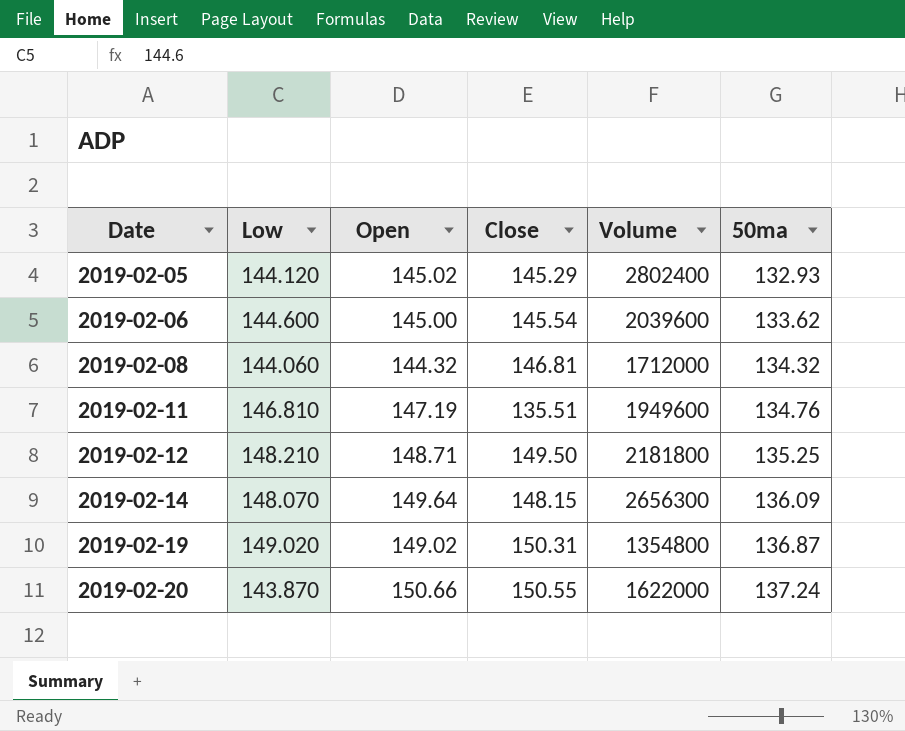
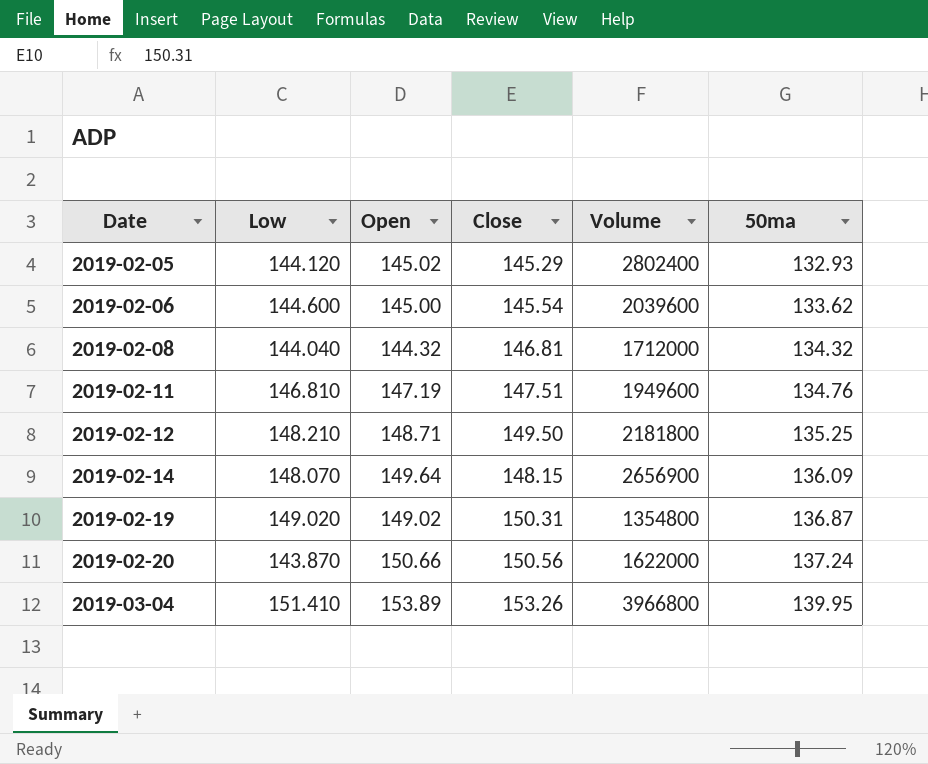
2019-02-08 | Low: 144.060 -> 144.040
2019-02-11 | Close: 135.51 -> 147.51
2019-02-14 | Volume: 2656300 -> 2656900
2019-02-20 | Close: 150.55 -> 150.56
row 2019-03-04: none -> 151.410 | 153.89 | 153.26 | 3966800 | 139.95

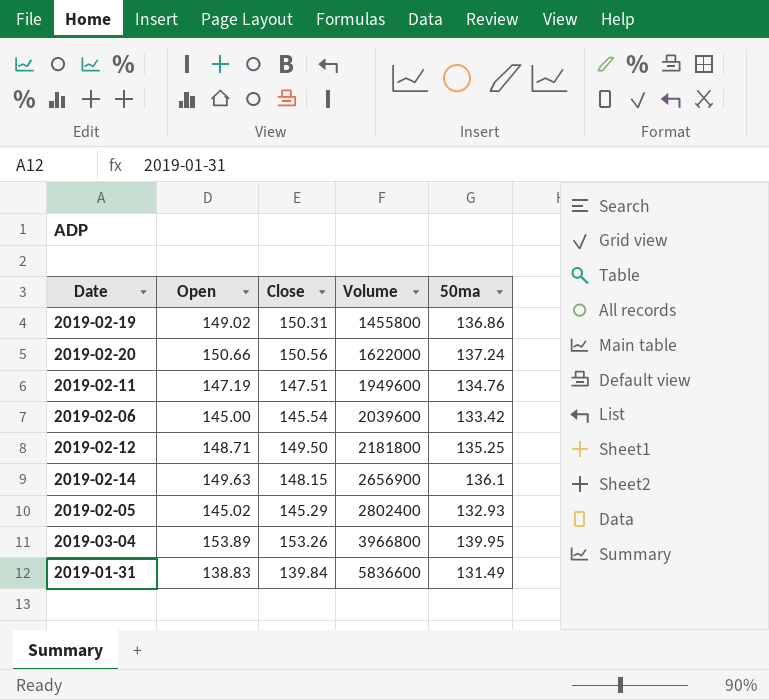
row order: Date ascending -> Volume ascending
column Low | position: 2 -> none
row 2019-02-08: 144.040 | 144.32 | 146.81 | 1712000 | 134.32 -> none
2019-02-19 | Volume: 1354800 -> 1455800
2019-02-19 | 50ma: 136.87 -> 136.86
2019-02-06 | 50ma: 133.62 -> 133.42
2019-02-14 | Open: 149.64 -> 149.63
2019-02-14 | 50ma: 136.09 -> 136.1
row 2019-01-31: none -> 138.83 | 139.84 | 5836600 | 131.49

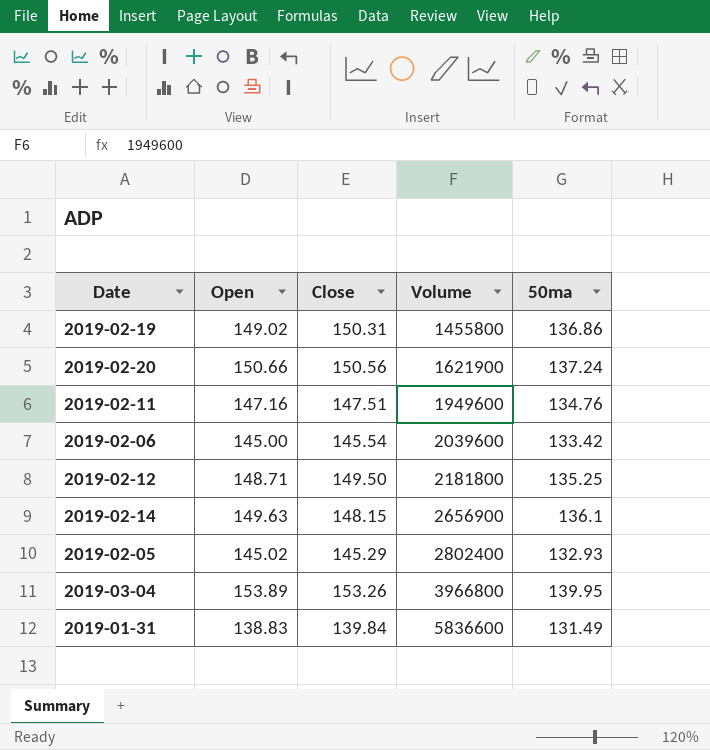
2019-02-20 | Volume: 1622000 -> 1621900
2019-02-11 | Open: 147.19 -> 147.16

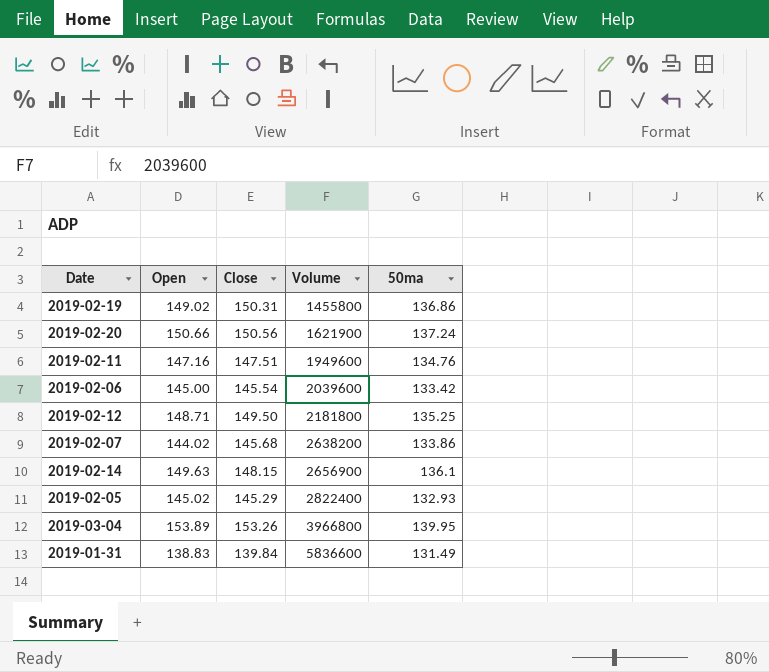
row 2019-02-07: none -> 144.02 | 145.68 | 2638200 | 133.86
2019-02-05 | Volume: 2802400 -> 2822400

